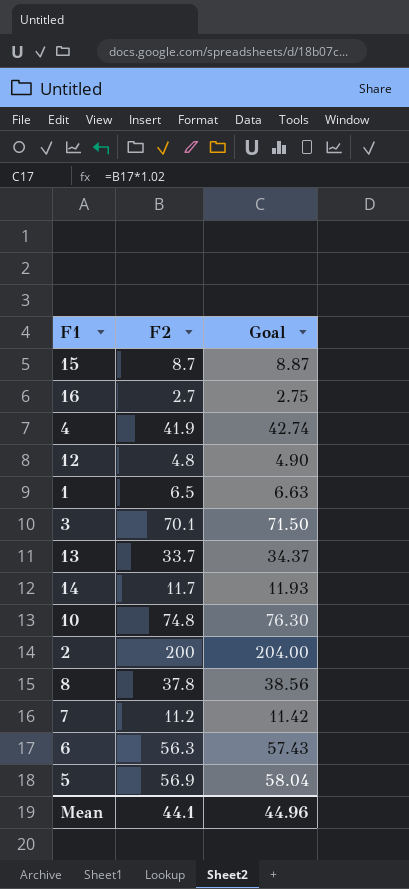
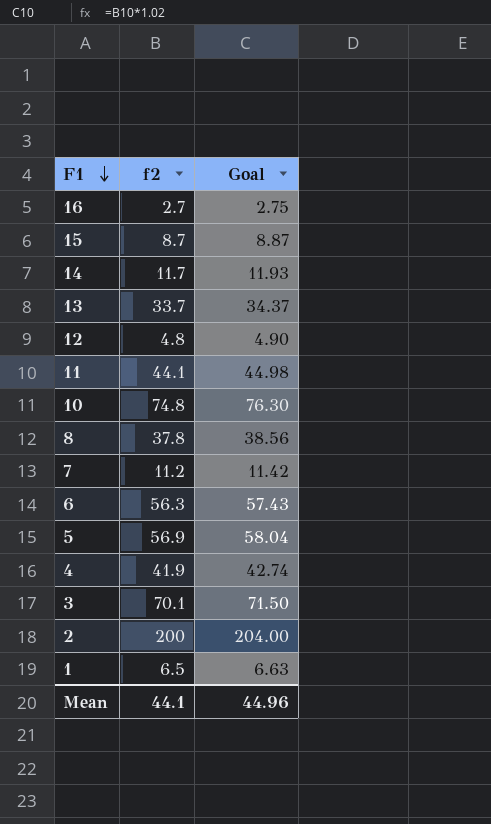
row order: none -> F1 descending
column name: F2 -> f2
row 11: none -> 44.1 | 44.98

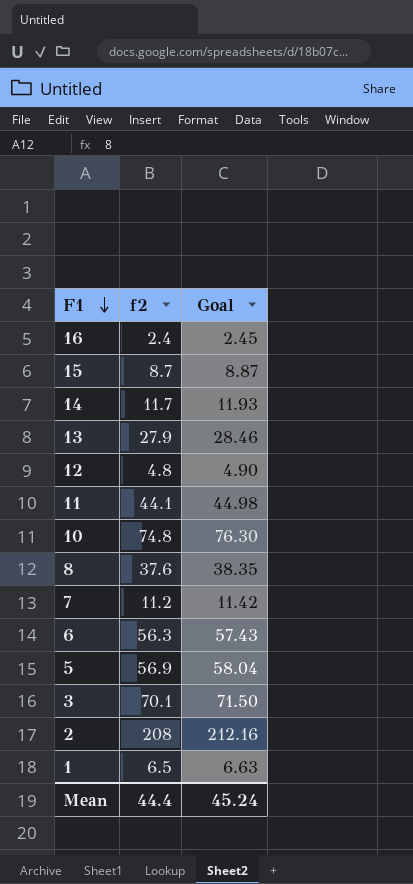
row 4: 41.9 | 42.74 -> none
16 | f2: 2.7 -> 2.4
16 | Goal: 2.75 -> 2.45
13 | f2: 33.7 -> 27.9
13 | Goal: 34.37 -> 28.46
8 | f2: 37.8 -> 37.6
8 | Goal: 38.56 -> 38.35
2 | f2: 200 -> 208
2 | Goal: 204.00 -> 212.16
Mean | f2: 44.1 -> 44.4
Mean | Goal: 44.96 -> 45.24

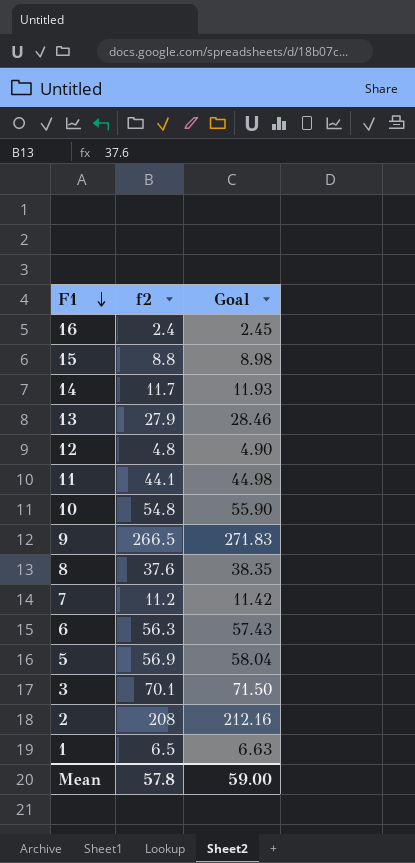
15 | f2: 8.7 -> 8.8
15 | Goal: 8.87 -> 8.98
10 | f2: 74.8 -> 54.8
10 | Goal: 76.30 -> 55.90
row 9: none -> 266.5 | 271.83
Mean | f2: 44.4 -> 57.8
Mean | Goal: 45.24 -> 59.00

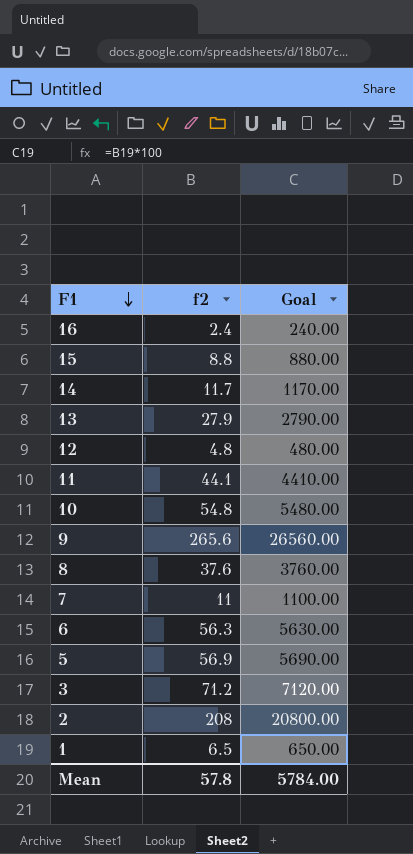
column Goal | formula: [f2] * 1.02 -> [f2] * 100
9 | f2: 266.5 -> 265.6
7 | f2: 11.2 -> 11
3 | f2: 70.1 -> 71.2
Mean | Goal: 59.00 -> 5784.00

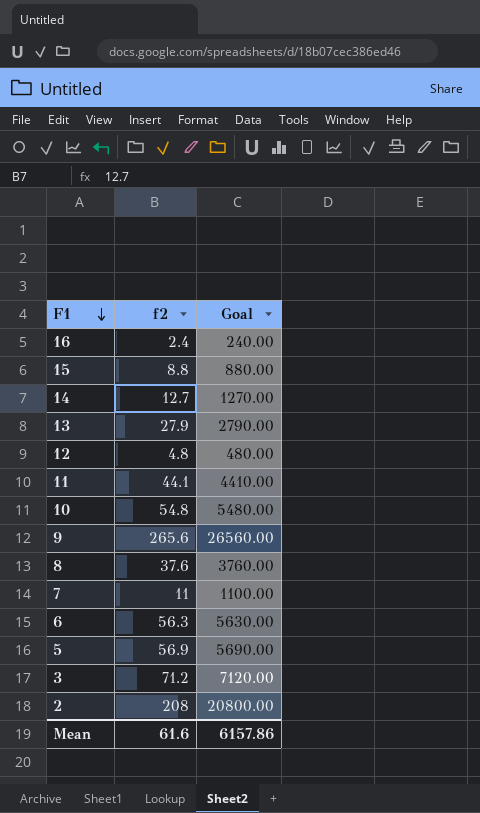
row 1: 6.5 | 650.00 -> none
14 | f2: 11.7 -> 12.7
14 | Goal: 1170.00 -> 1270.00
Mean | f2: 57.8 -> 61.6
Mean | Goal: 5784.00 -> 6157.86

